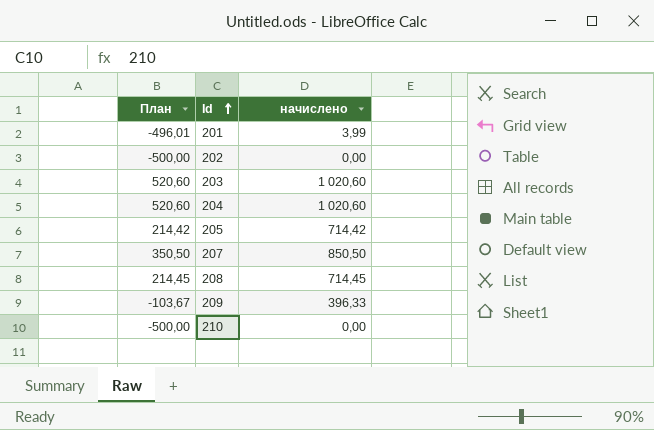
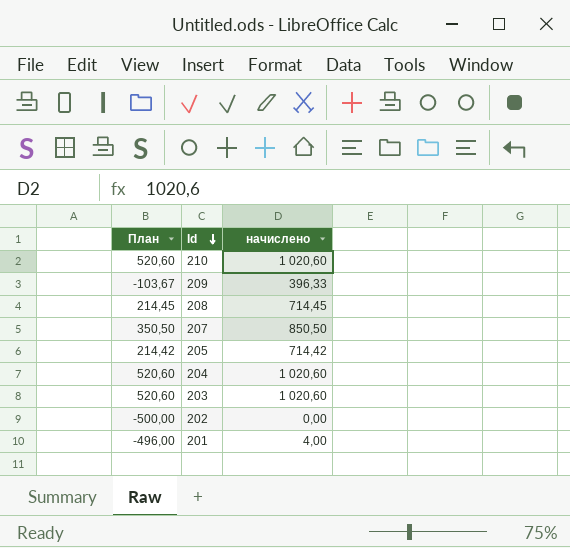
row order: Id ascending -> Id descending
210 | План: -500,00 -> 520,60
210 | начислено: 0,00 -> 1 020,60
201 | План: -496,01 -> -496,00
201 | начислено: 3,99 -> 4,00

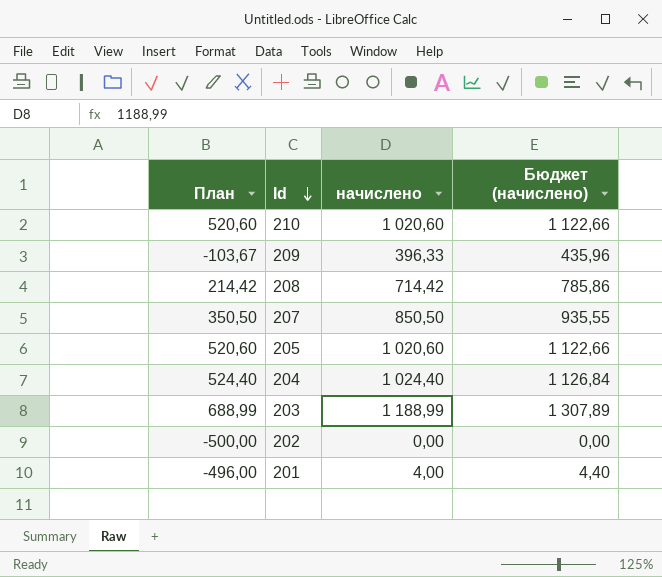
column Бюджет (начислено) | formula: none -> [начислено] * 1,1
208 | План: 214,45 -> 214,42
208 | начислено: 714,45 -> 714,42
205 | План: 214,42 -> 520,60
205 | начислено: 714,42 -> 1 020,60
204 | План: 520,60 -> 524,40
204 | начислено: 1 020,60 -> 1 024,40
203 | План: 520,60 -> 688,99
203 | начислено: 1 020,60 -> 1 188,99

